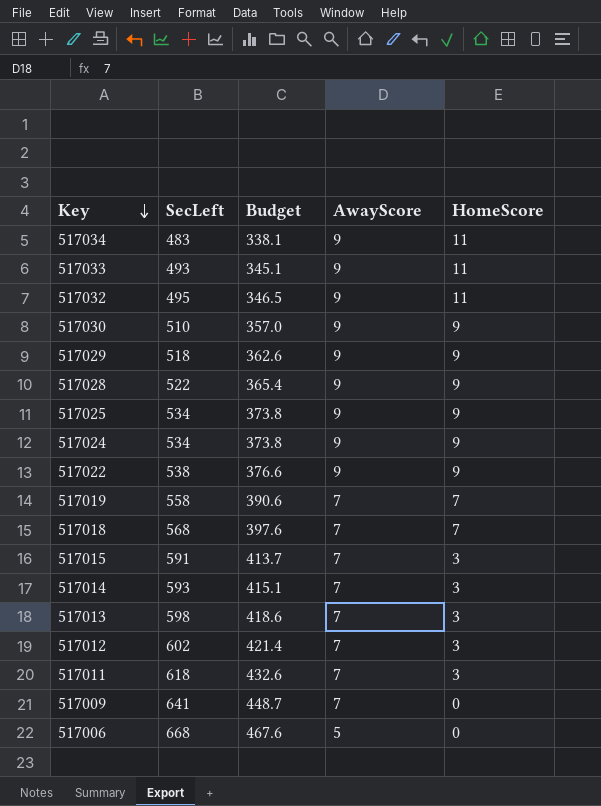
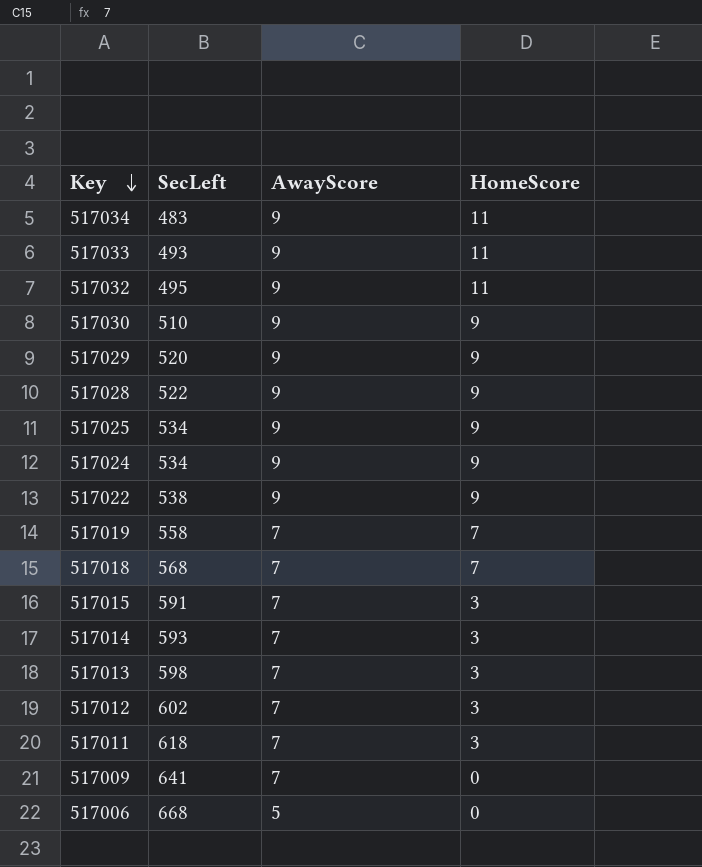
column Budget | formula: [SecLeft] * 0.7 -> none
517029 | SecLeft: 518 -> 520

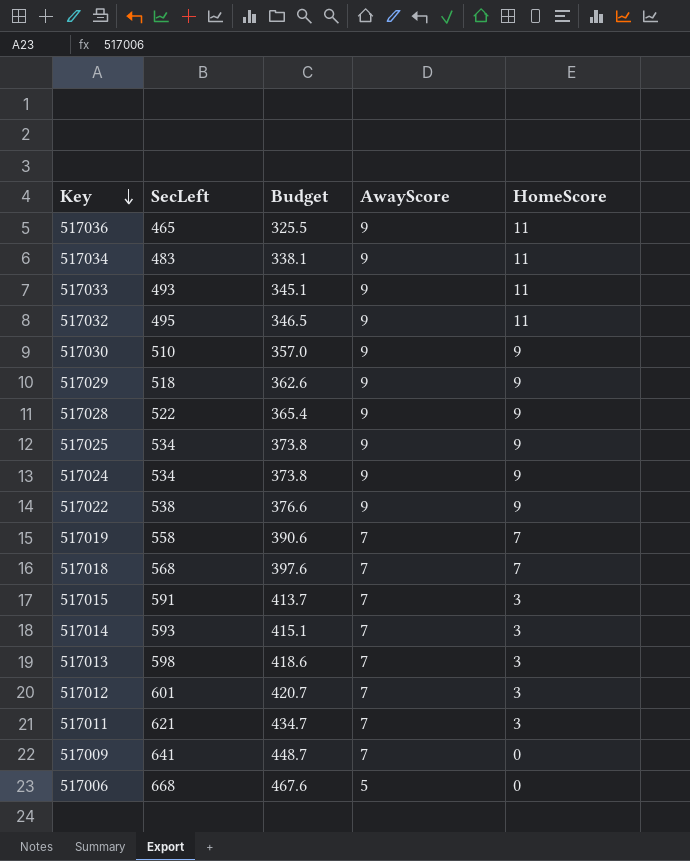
column Budget | formula: none -> [SecLeft] * 0.7
row 517036: none -> 465 | 325.5 | 9 | 11
517029 | SecLeft: 520 -> 518
517012 | SecLeft: 602 -> 601
517011 | SecLeft: 618 -> 621

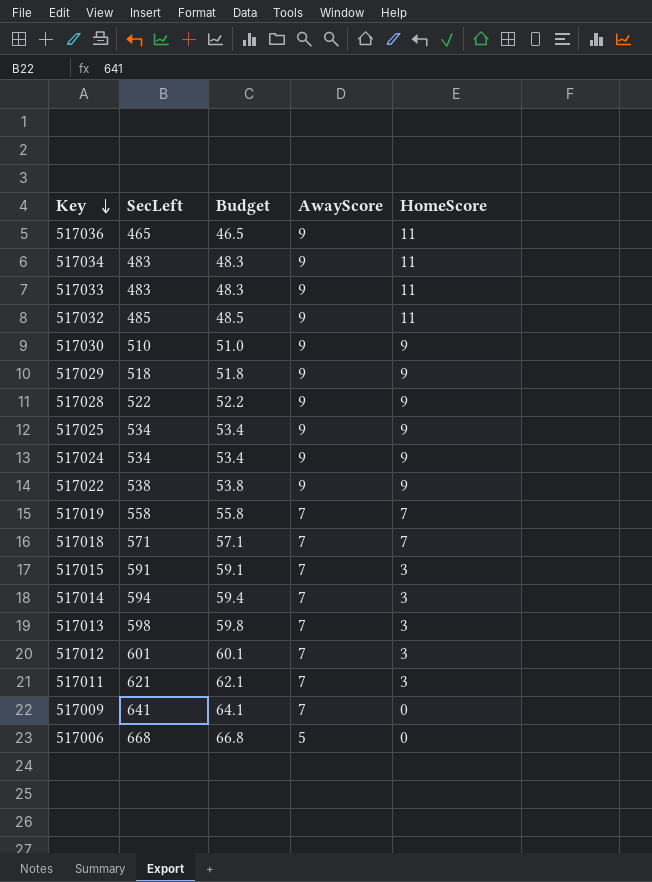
column Budget | formula: [SecLeft] * 0.7 -> [SecLeft] * 0.1
517033 | SecLeft: 493 -> 483
517032 | SecLeft: 495 -> 485
517018 | SecLeft: 568 -> 571
517014 | SecLeft: 593 -> 594

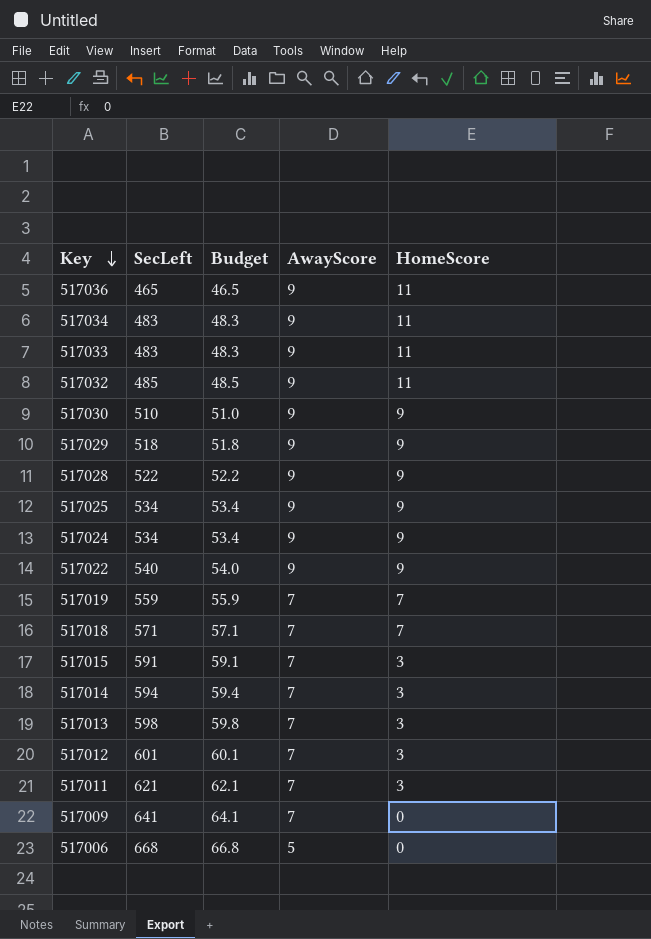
517022 | SecLeft: 538 -> 540
517022 | Budget: 53.8 -> 54.0
517019 | SecLeft: 558 -> 559
517019 | Budget: 55.8 -> 55.9

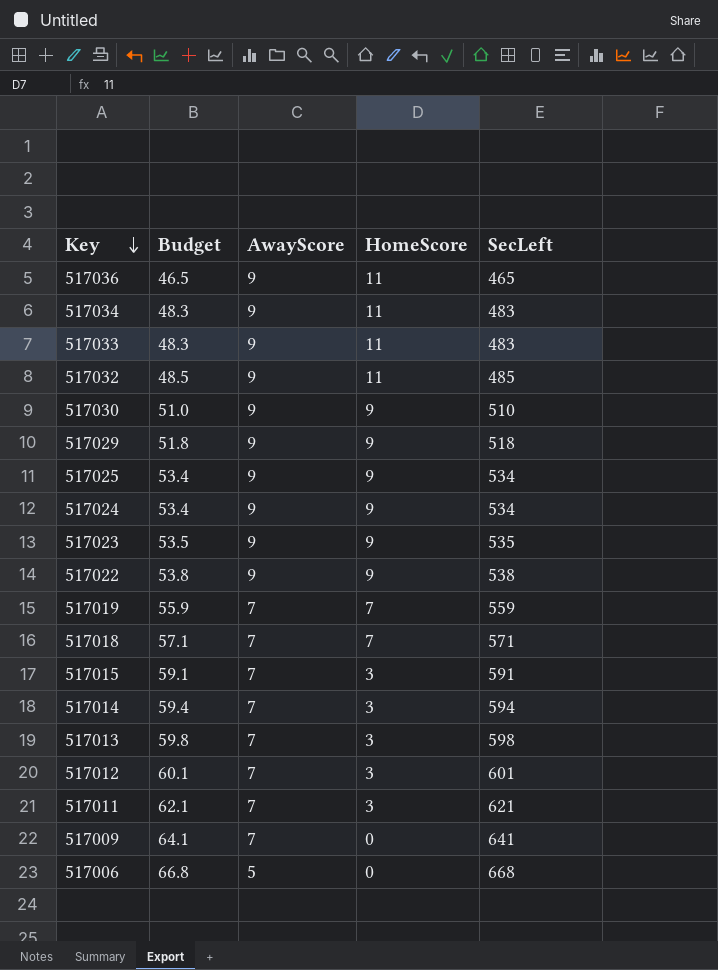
column SecLeft | position: 2 -> 5
row 517028: 522 | 52.2 | 9 | 9 -> none
row 517023: none -> 53.5 | 9 | 9 | 535
517022 | Budget: 54.0 -> 53.8
517022 | SecLeft: 540 -> 538

